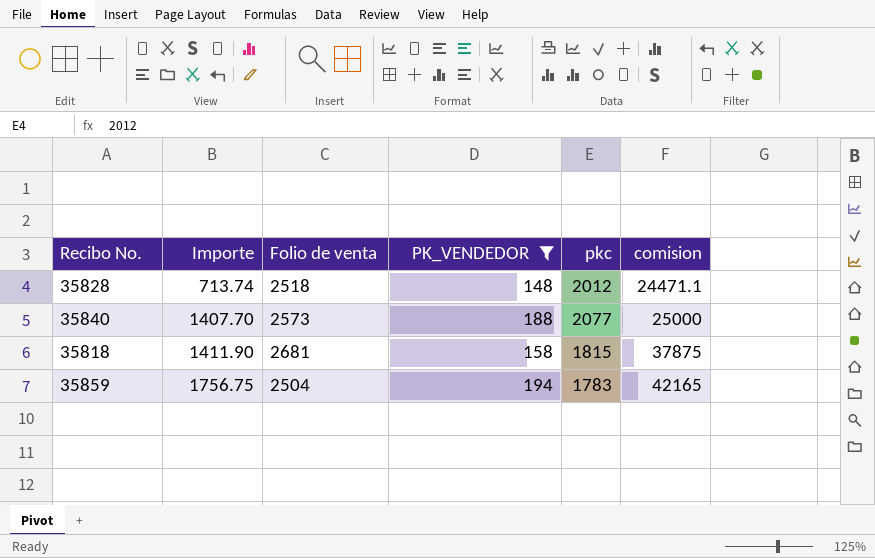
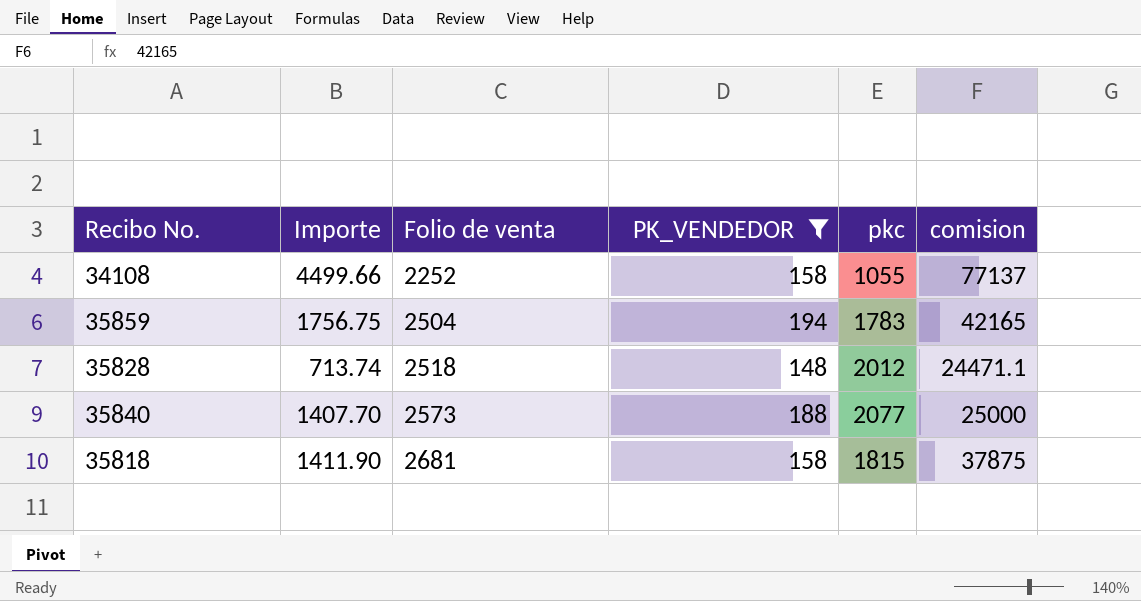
row order: Importe ascending -> Folio de venta ascending
row 34108: none -> 4499.66 | 2252 | 158 | 1055 | 77137

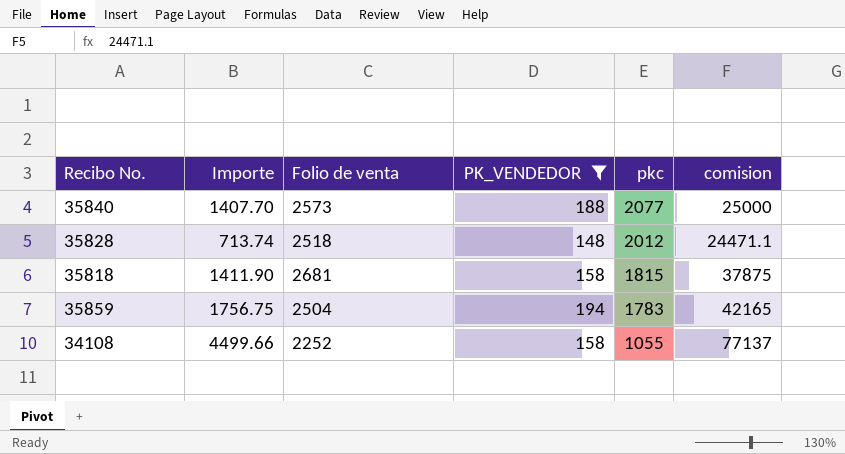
row order: Folio de venta ascending -> pkc descending

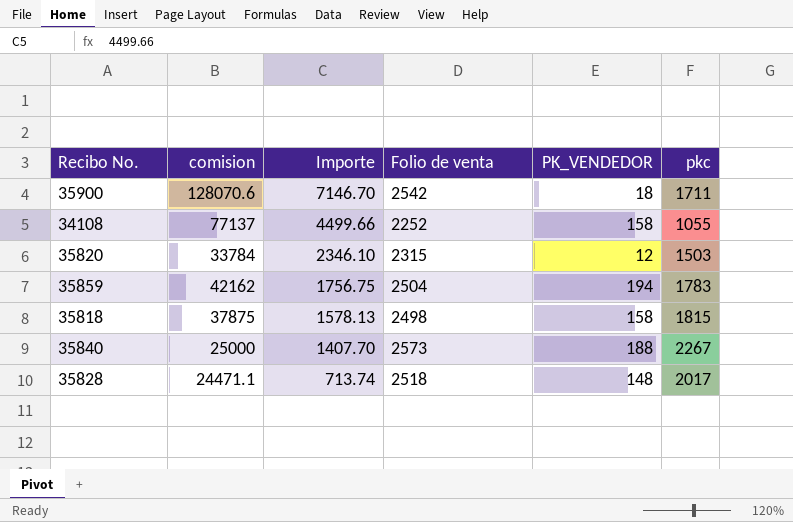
filter: PK_VENDEDOR >= 148 -> none
row order: pkc descending -> Importe descending
column comision | position: 6 -> 2
35859 | comision: 42165 -> 42162
35818 | Importe: 1411.90 -> 1578.13
35818 | Folio de venta: 2681 -> 2498
35840 | pkc: 2077 -> 2267
35828 | pkc: 2012 -> 2017

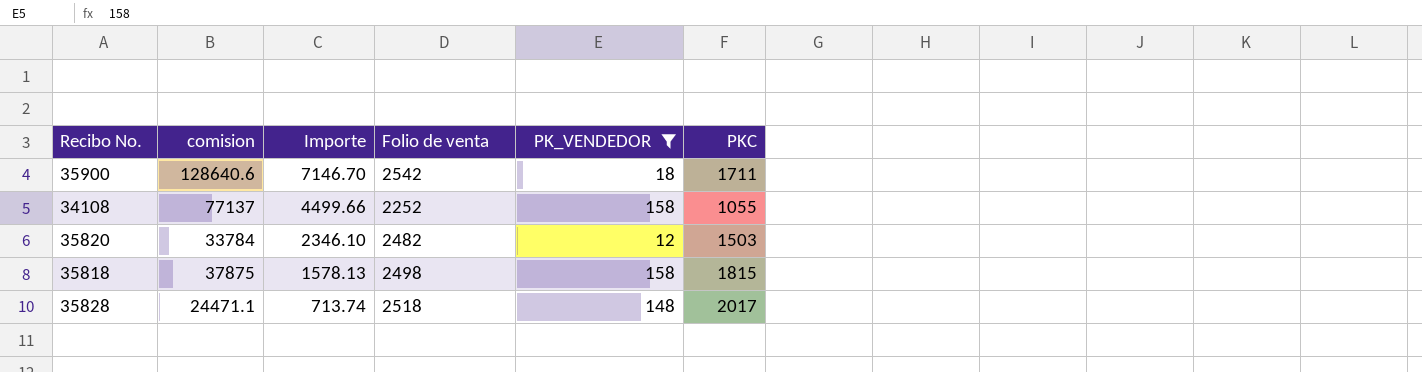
filter: none -> PK_VENDEDOR <= 158
column name: pkc -> PKC
35900 | comision: 128070.6 -> 128640.6
35820 | Folio de venta: 2315 -> 2482

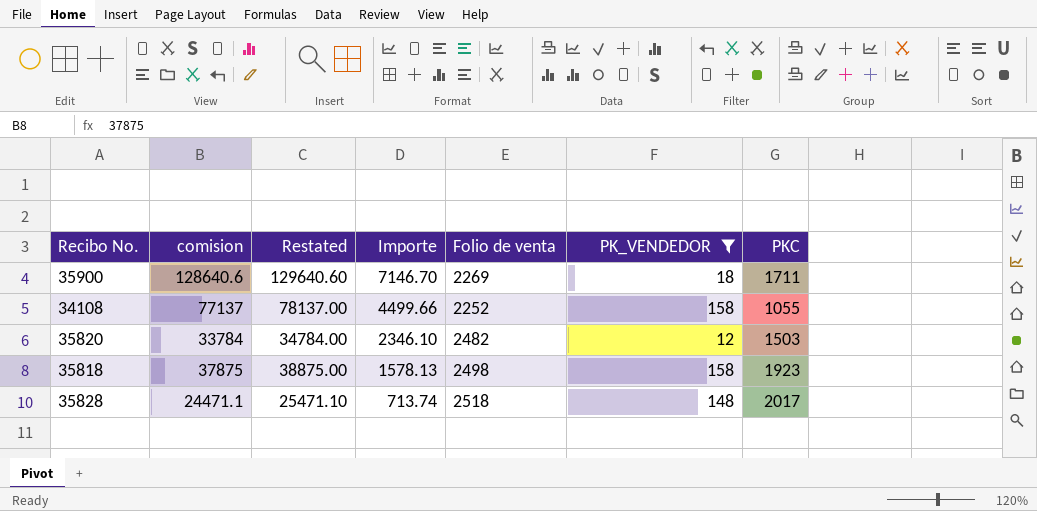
column Restated | formula: none -> [comision] + 1000
35900 | Folio de venta: 2542 -> 2269
35818 | PKC: 1815 -> 1923

